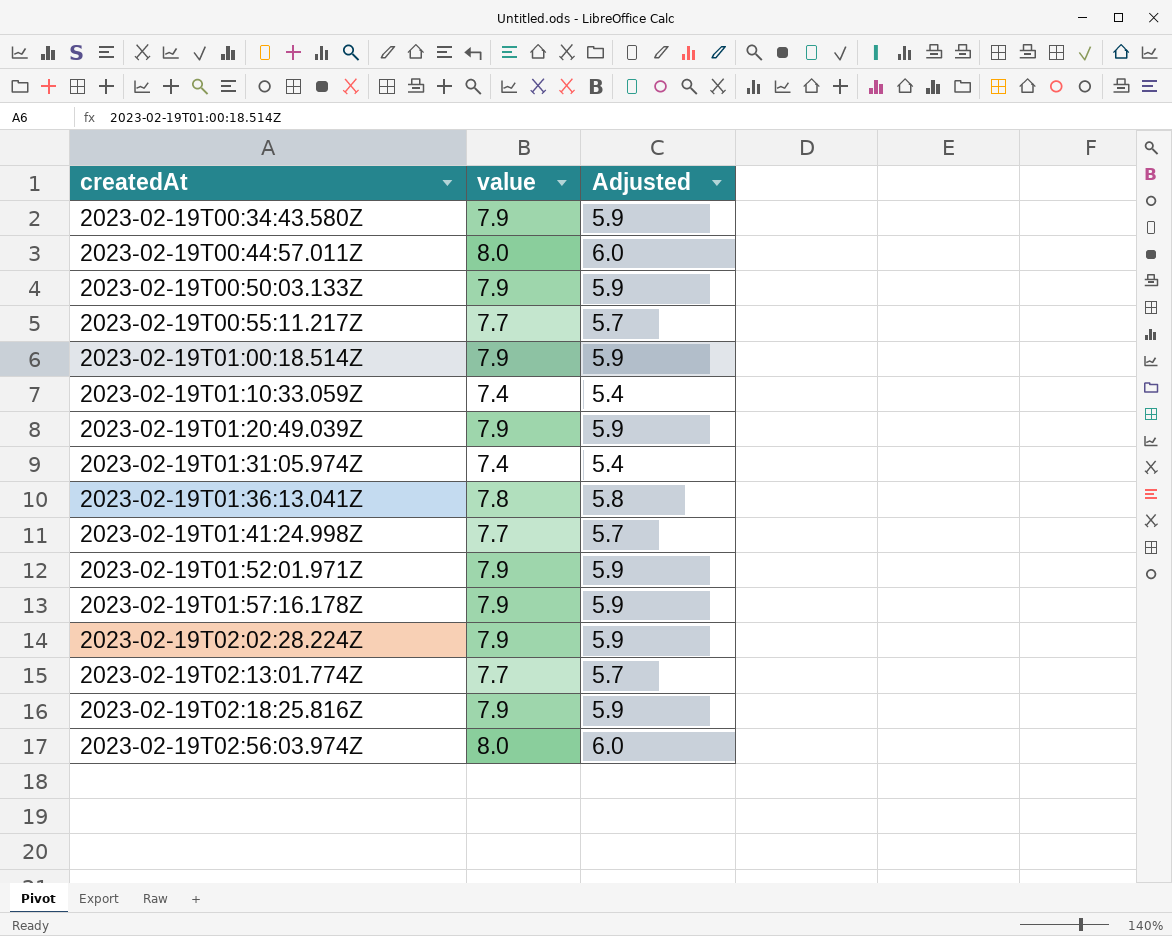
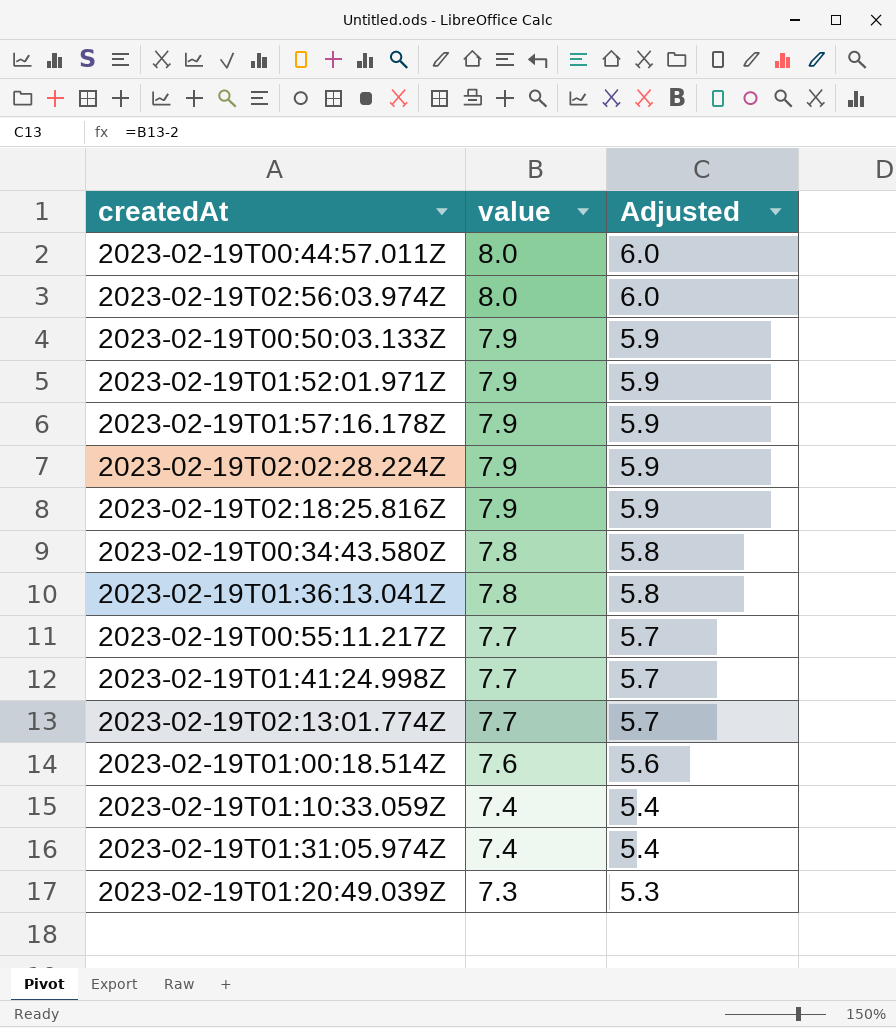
row order: createdAt ascending -> value descending
2023-02-19T00:34:43.580Z | value: 7.9 -> 7.8
2023-02-19T00:34:43.580Z | Adjusted: 5.9 -> 5.8
2023-02-19T01:00:18.514Z | value: 7.9 -> 7.6
2023-02-19T01:00:18.514Z | Adjusted: 5.9 -> 5.6
2023-02-19T01:20:49.039Z | value: 7.9 -> 7.3
2023-02-19T01:20:49.039Z | Adjusted: 5.9 -> 5.3

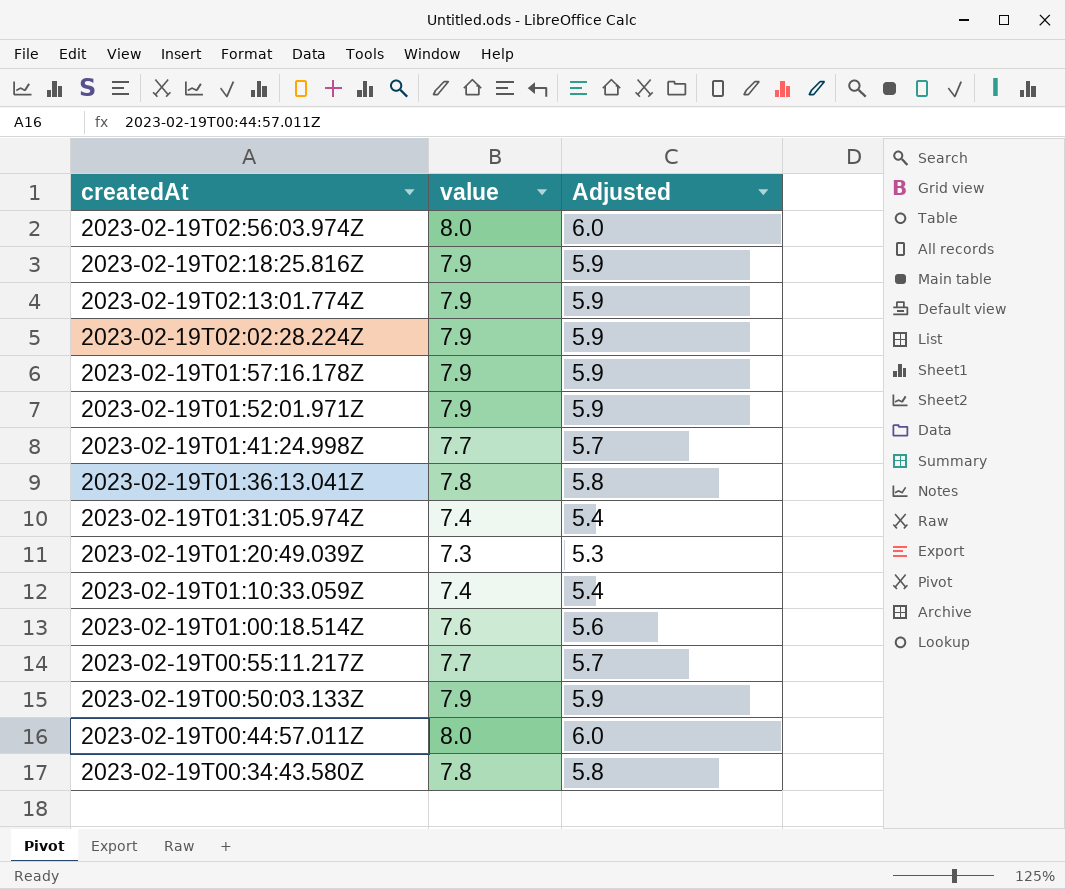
row order: value descending -> createdAt descending
2023-02-19T02:13:01.774Z | value: 7.7 -> 7.9
2023-02-19T02:13:01.774Z | Adjusted: 5.7 -> 5.9

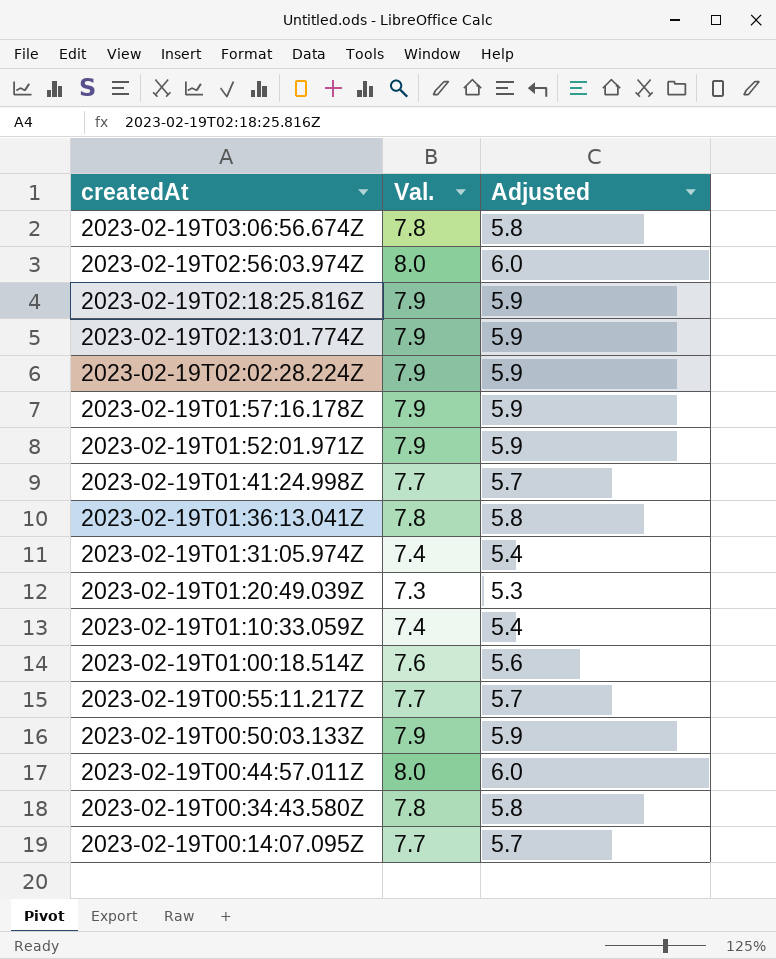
column name: value -> Val.
row 2023-02-19T03:06:56.674Z: none -> 7.8 | 5.8
row 2023-02-19T00:14:07.095Z: none -> 7.7 | 5.7

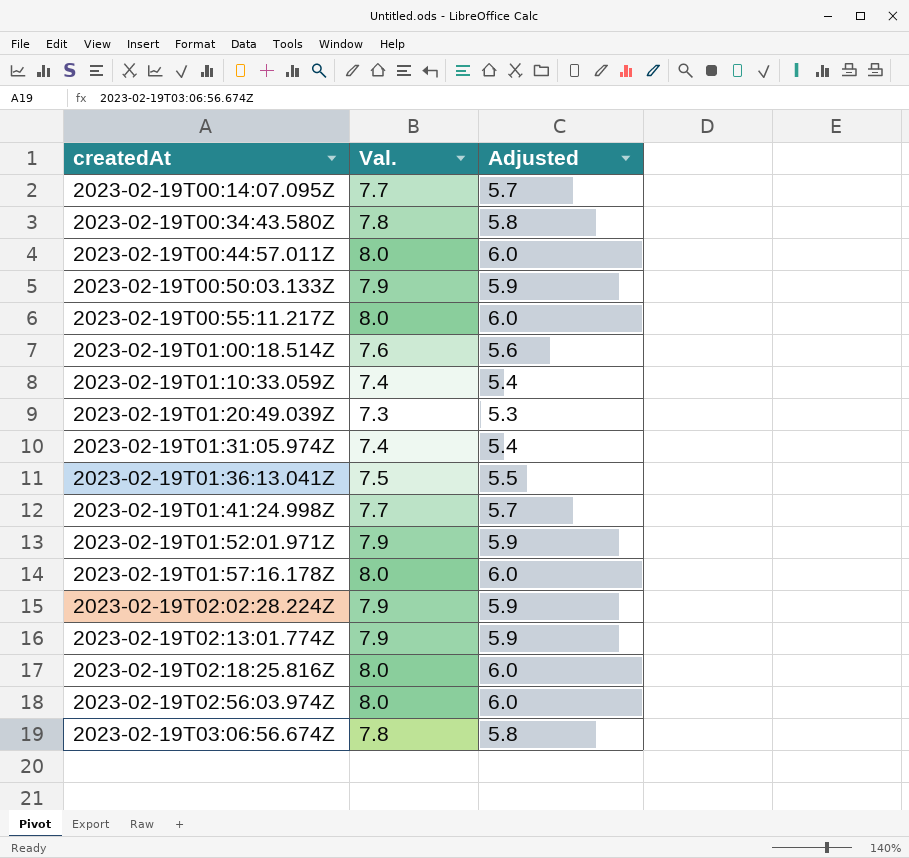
row order: createdAt descending -> createdAt ascending
2023-02-19T00:55:11.217Z | Val.: 7.7 -> 8.0
2023-02-19T00:55:11.217Z | Adjusted: 5.7 -> 6.0
2023-02-19T01:36:13.041Z | Val.: 7.8 -> 7.5
2023-02-19T01:36:13.041Z | Adjusted: 5.8 -> 5.5
2023-02-19T01:57:16.178Z | Val.: 7.9 -> 8.0
2023-02-19T01:57:16.178Z | Adjusted: 5.9 -> 6.0
2023-02-19T02:18:25.816Z | Val.: 7.9 -> 8.0
2023-02-19T02:18:25.816Z | Adjusted: 5.9 -> 6.0

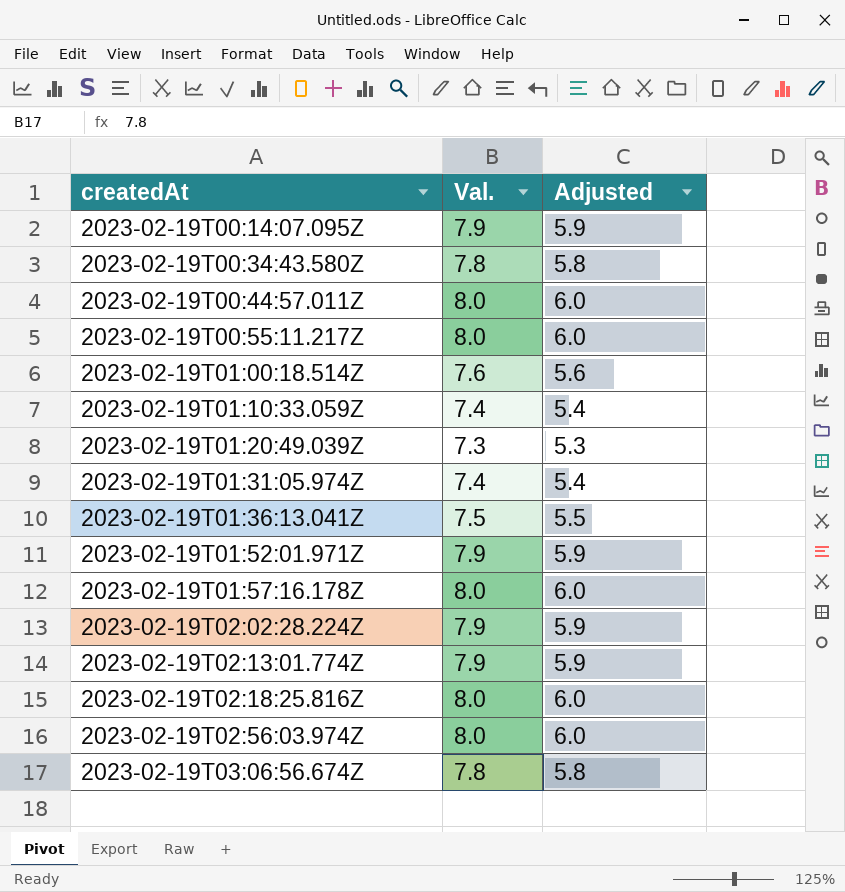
row 2023-02-19T00:50:03.133Z: 7.9 | 5.9 -> none
row 2023-02-19T01:41:24.998Z: 7.7 | 5.7 -> none
2023-02-19T00:14:07.095Z | Val.: 7.7 -> 7.9
2023-02-19T00:14:07.095Z | Adjusted: 5.7 -> 5.9

